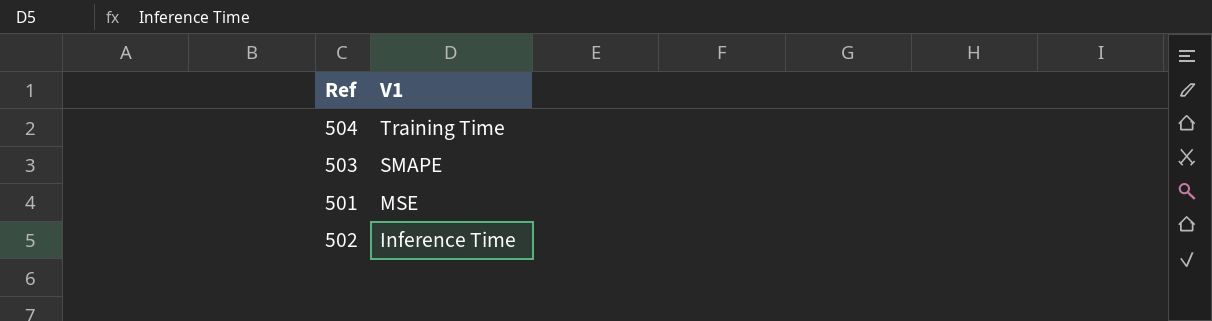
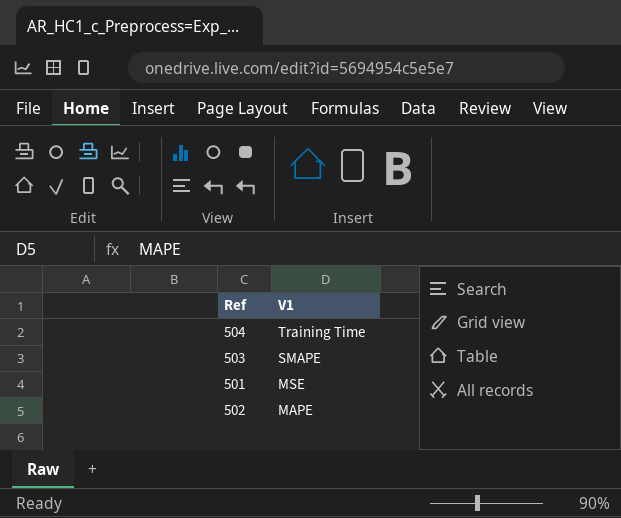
502 | V1: Inference Time -> MAPE

